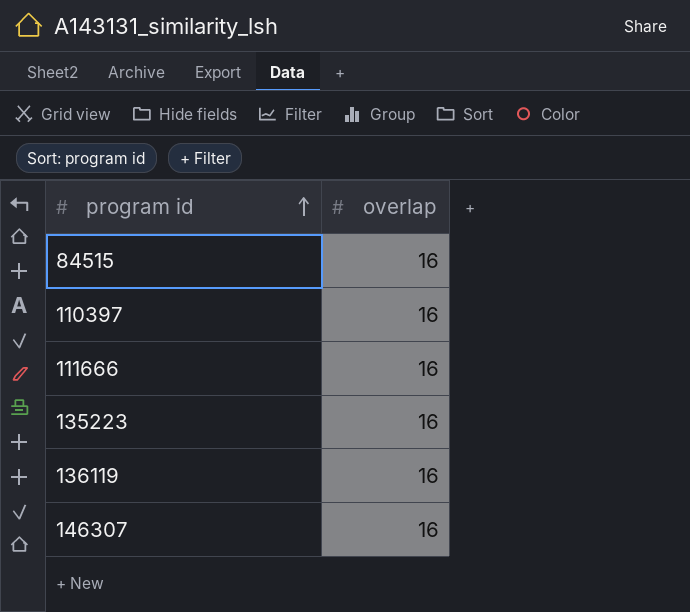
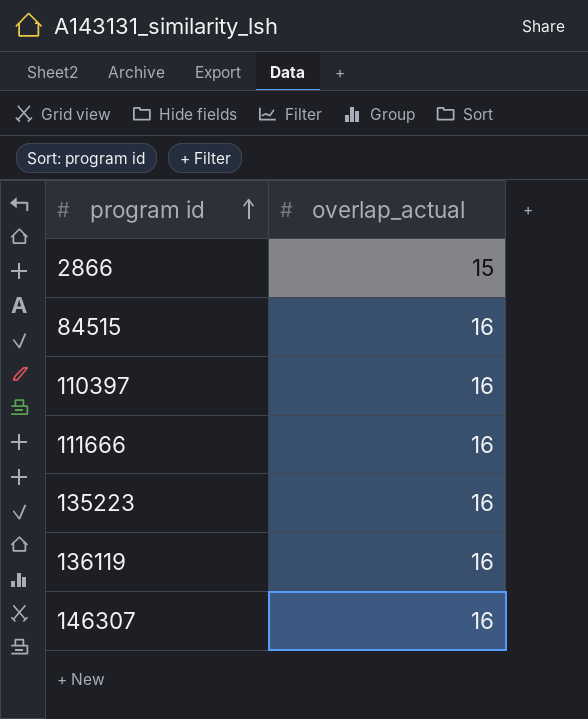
column name: overlap -> overlap_actual
row 2866: none -> 15

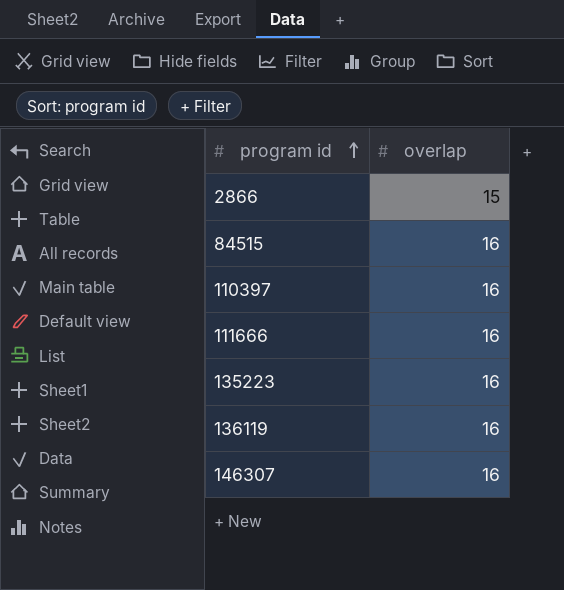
column name: overlap_actual -> overlap

